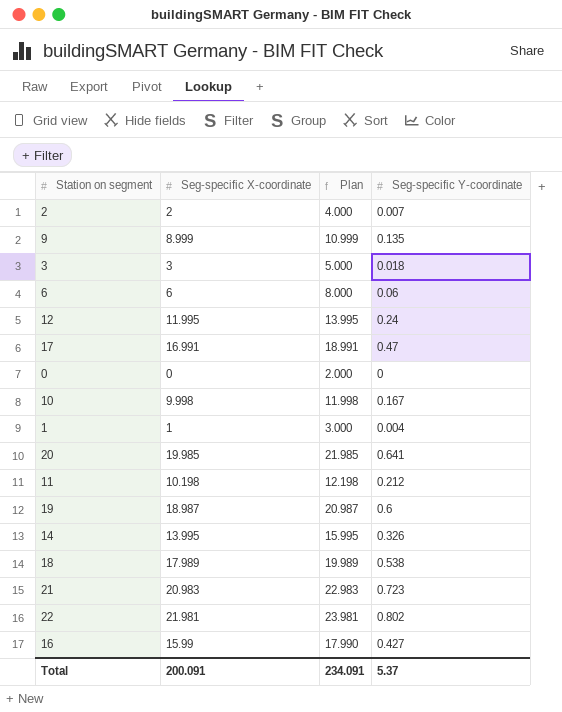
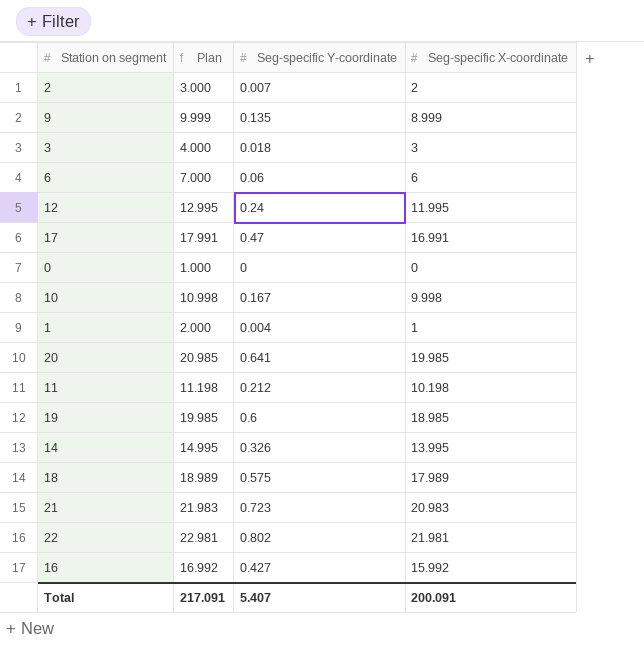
column Plan | formula: [Seg-specific X-coordinate] + 2 -> [Seg-specific X-coordinate] + 1
column Seg-specific X-coordinate | position: 2 -> 4
19 | Seg-specific X-coordinate: 18.987 -> 18.985
18 | Seg-specific Y-coordinate: 0.538 -> 0.575
16 | Seg-specific X-coordinate: 15.99 -> 15.992
Total | Plan: 234.091 -> 217.091
Total | Seg-specific Y-coordinate: 5.37 -> 5.407

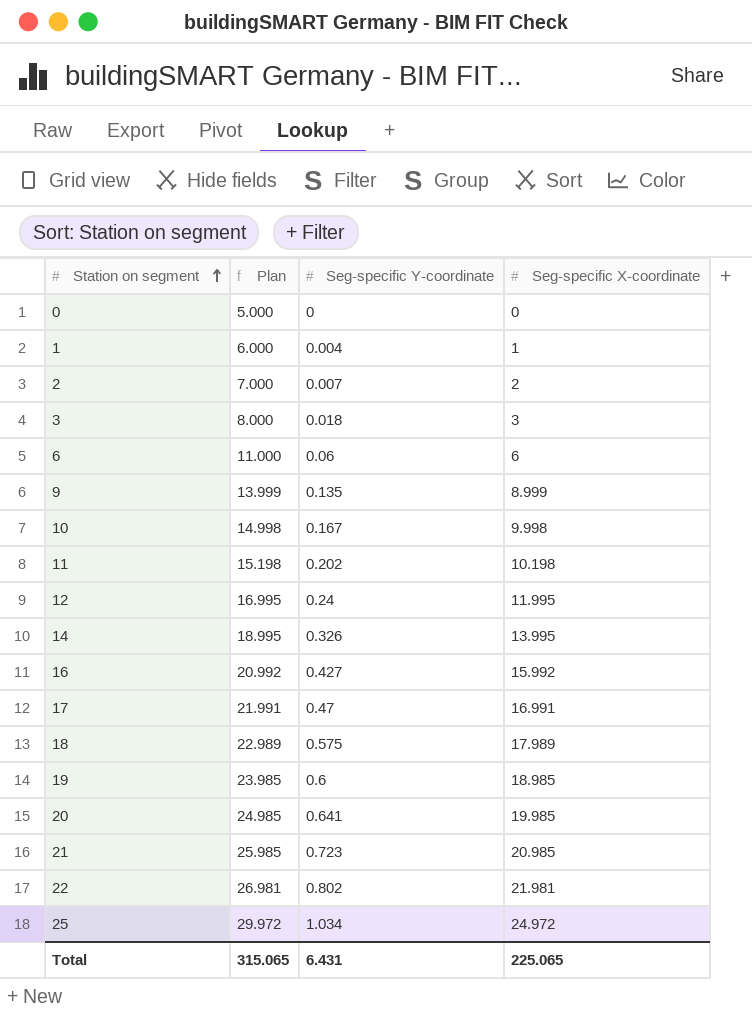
row order: none -> Station on segment ascending
column Plan | formula: [Seg-specific X-coordinate] + 1 -> [Seg-specific X-coordinate] + 5
11 | Seg-specific Y-coordinate: 0.212 -> 0.202
21 | Seg-specific X-coordinate: 20.983 -> 20.985
row 25: none -> 29.972 | 1.034 | 24.972
Total | Plan: 217.091 -> 315.065
Total | Seg-specific Y-coordinate: 5.407 -> 6.431
Total | Seg-specific X-coordinate: 200.091 -> 225.065

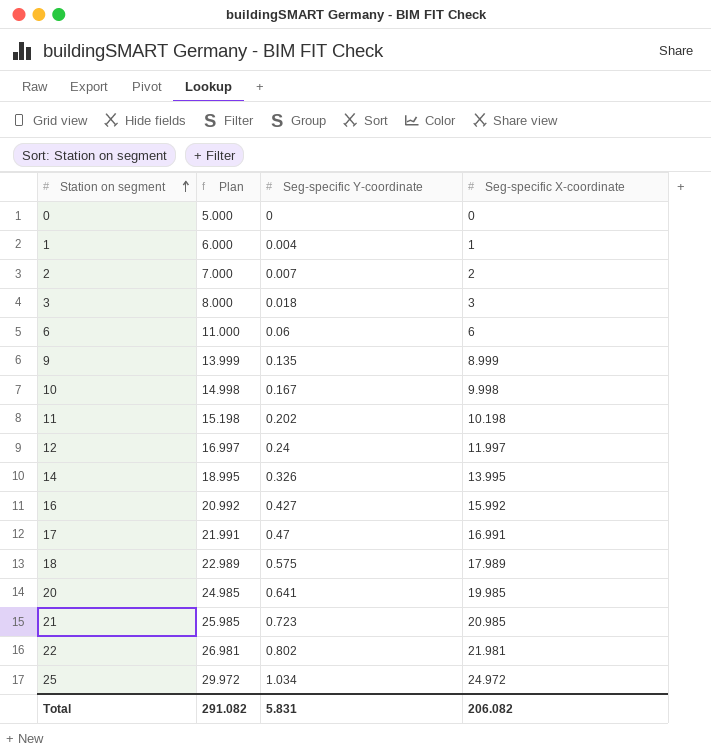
row 19: 23.985 | 0.6 | 18.985 -> none
12 | Plan: 16.995 -> 16.997
12 | Seg-specific X-coordinate: 11.995 -> 11.997
Total | Plan: 315.065 -> 291.082
Total | Seg-specific Y-coordinate: 6.431 -> 5.831
Total | Seg-specific X-coordinate: 225.065 -> 206.082

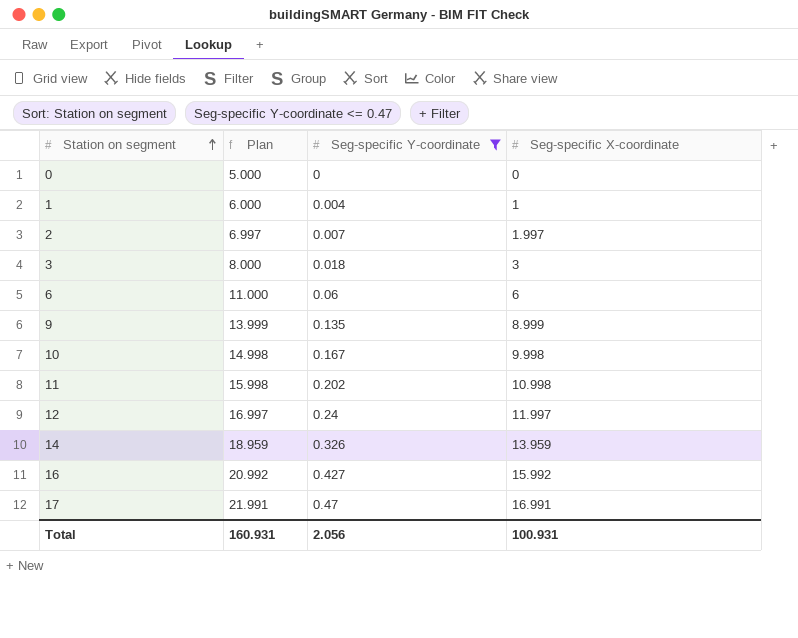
filter: none -> Seg-specific Y-coordinate <= 0.47
2 | Plan: 7.000 -> 6.997
2 | Seg-specific X-coordinate: 2 -> 1.997
11 | Plan: 15.198 -> 15.998
11 | Seg-specific X-coordinate: 10.198 -> 10.998
14 | Plan: 18.995 -> 18.959
14 | Seg-specific X-coordinate: 13.995 -> 13.959
Total | Plan: 291.082 -> 160.931
Total | Seg-specific Y-coordinate: 5.831 -> 2.056
Total | Seg-specific X-coordinate: 206.082 -> 100.931

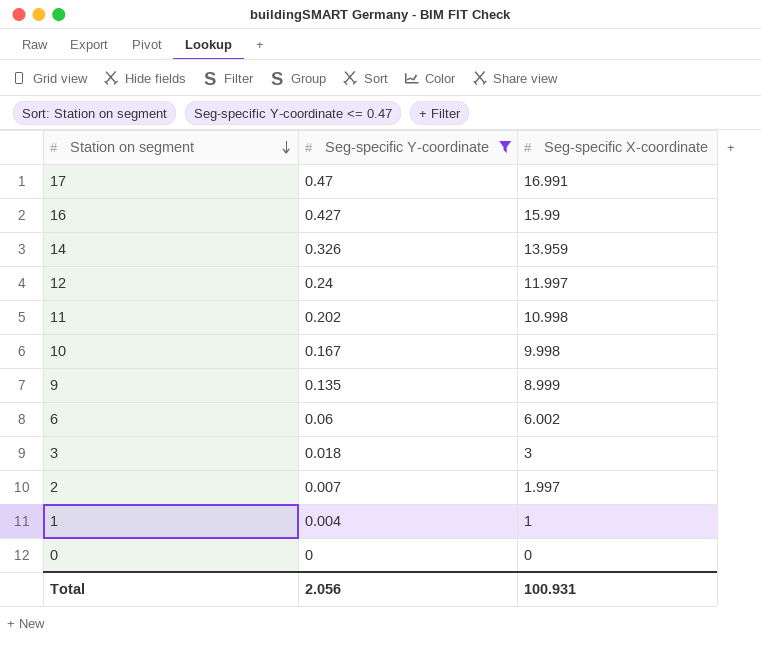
row order: Station on segment ascending -> Station on segment descending
column Plan | formula: [Seg-specific X-coordinate] + 5 -> none
16 | Seg-specific X-coordinate: 15.992 -> 15.99
6 | Seg-specific X-coordinate: 6 -> 6.002

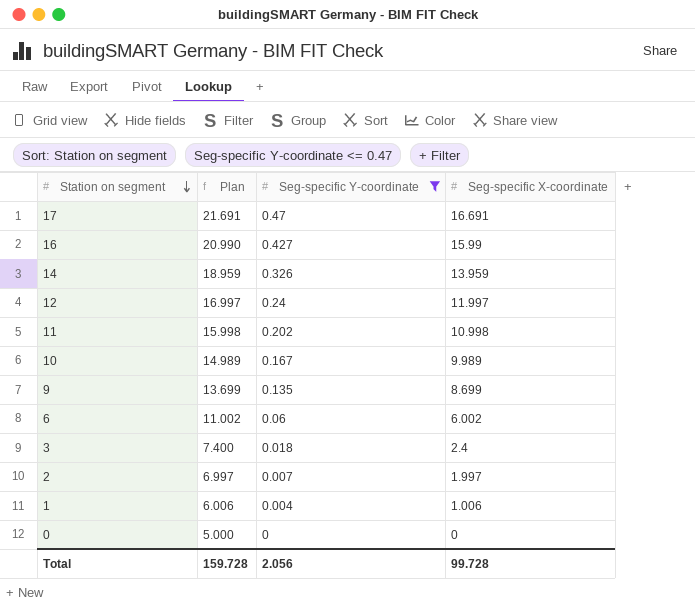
column Plan | formula: none -> [Seg-specific X-coordinate] + 5
17 | Seg-specific X-coordinate: 16.991 -> 16.691
10 | Seg-specific X-coordinate: 9.998 -> 9.989
9 | Seg-specific X-coordinate: 8.999 -> 8.699
3 | Seg-specific X-coordinate: 3 -> 2.4
1 | Seg-specific X-coordinate: 1 -> 1.006
Total | Seg-specific X-coordinate: 100.931 -> 99.728

